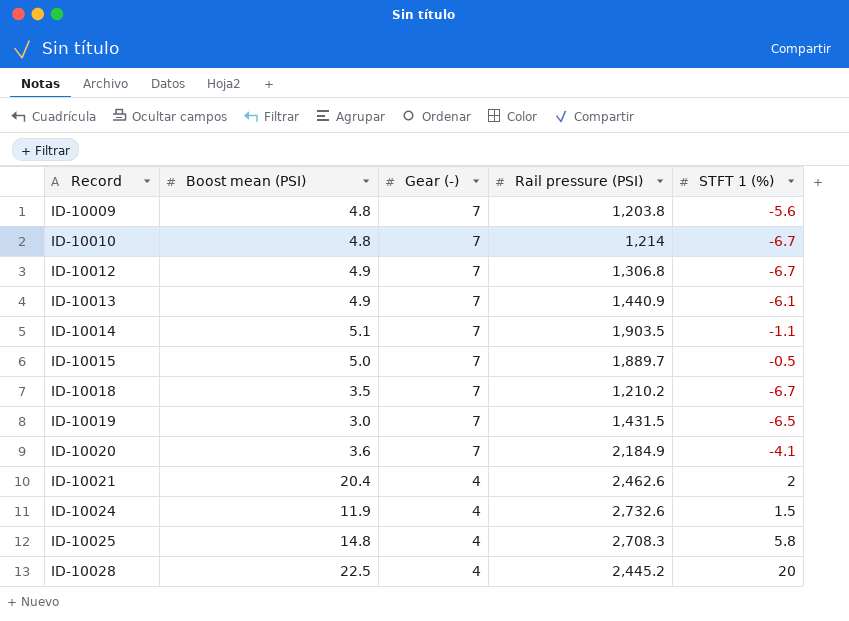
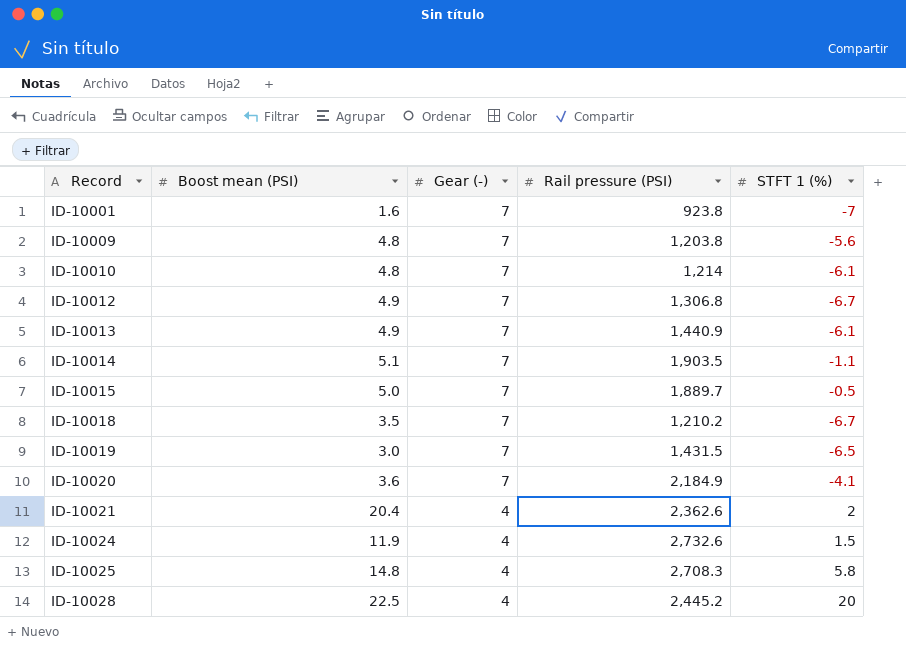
row ID-10001: none -> 1.6 | 7 | 923.8 | -7
ID-10010 | STFT 1 (%): -6.7 -> -6.1
ID-10021 | Rail pressure (PSI): 2,462.6 -> 2,362.6

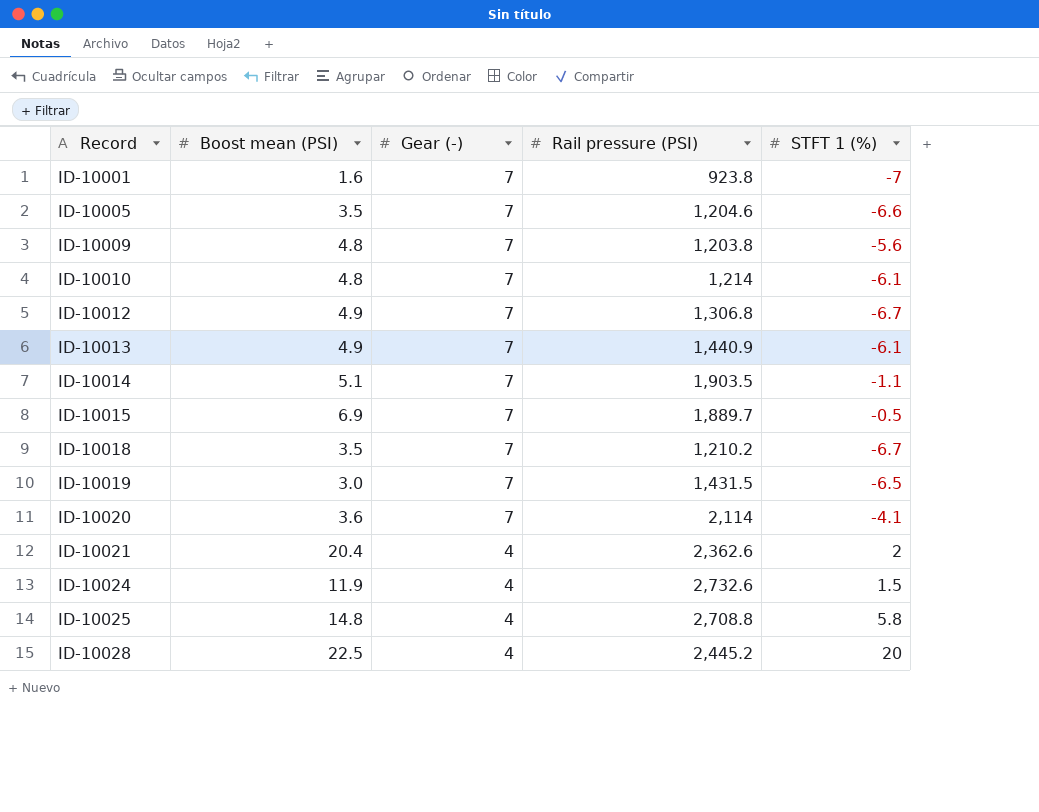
row ID-10005: none -> 3.5 | 7 | 1,204.6 | -6.6
ID-10015 | Boost mean (PSI): 5.0 -> 6.9
ID-10020 | Rail pressure (PSI): 2,184.9 -> 2,114
ID-10025 | Rail pressure (PSI): 2,708.3 -> 2,708.8

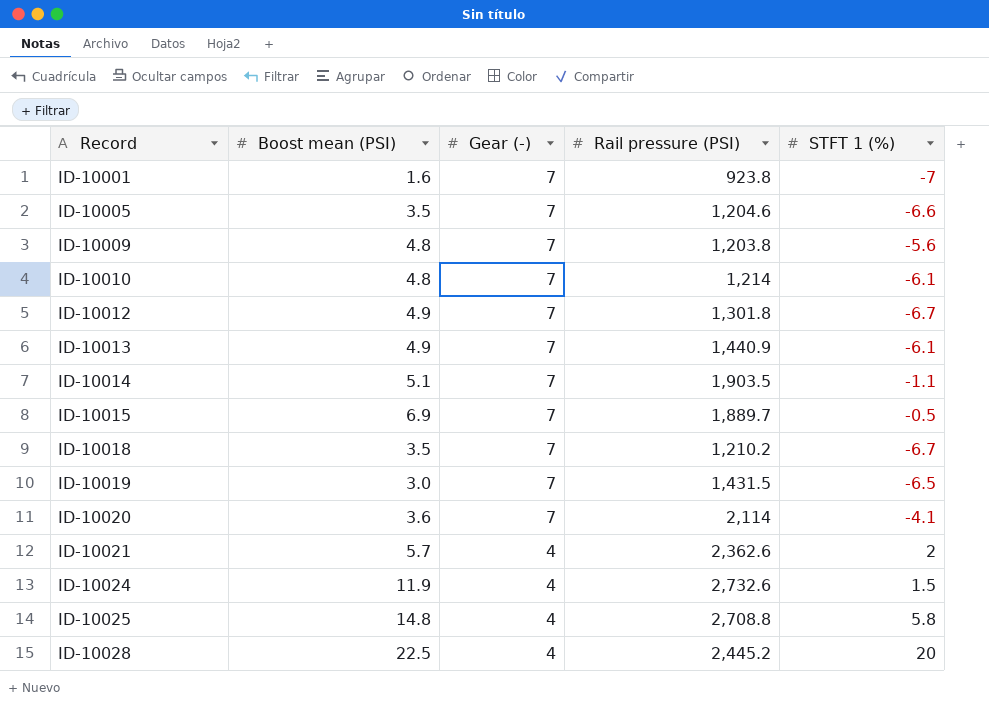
ID-10012 | Rail pressure (PSI): 1,306.8 -> 1,301.8
ID-10021 | Boost mean (PSI): 20.4 -> 5.7

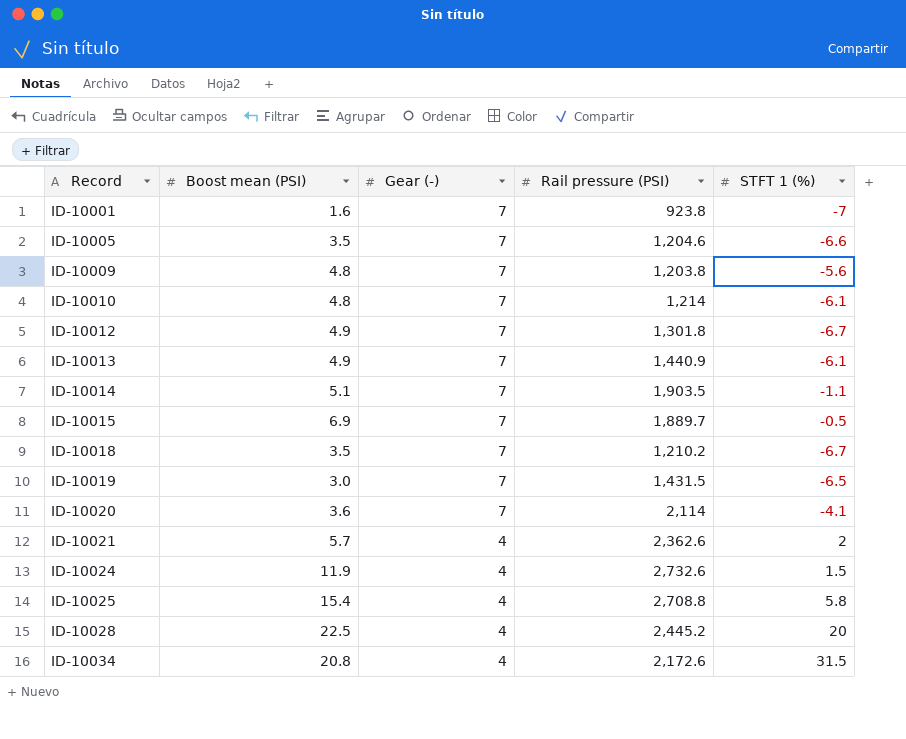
ID-10025 | Boost mean (PSI): 14.8 -> 15.4
row ID-10034: none -> 20.8 | 4 | 2,172.6 | 31.5

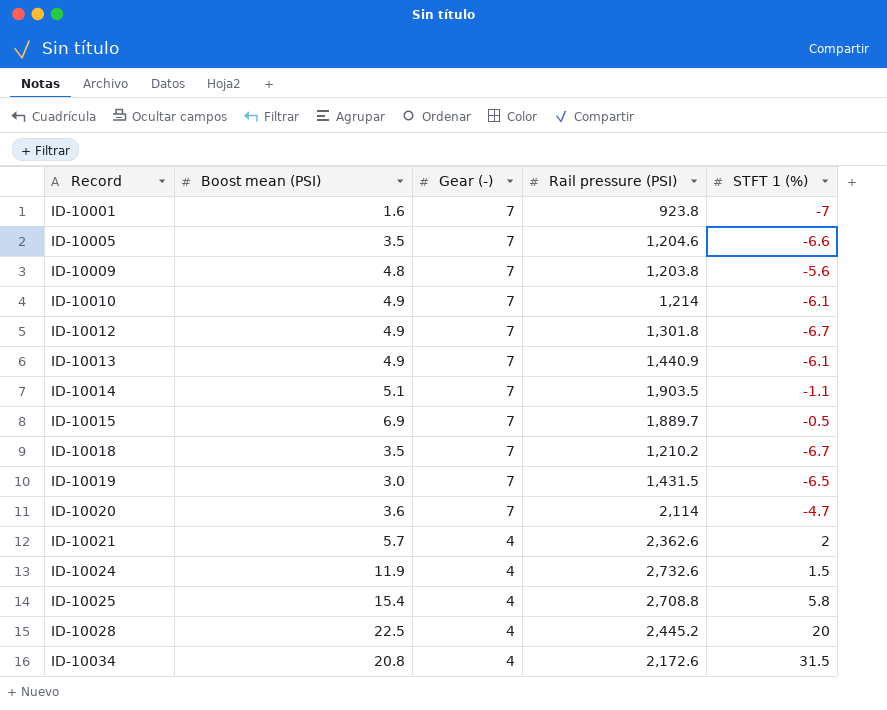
ID-10010 | Boost mean (PSI): 4.8 -> 4.9
ID-10020 | STFT 1 (%): -4.1 -> -4.7

